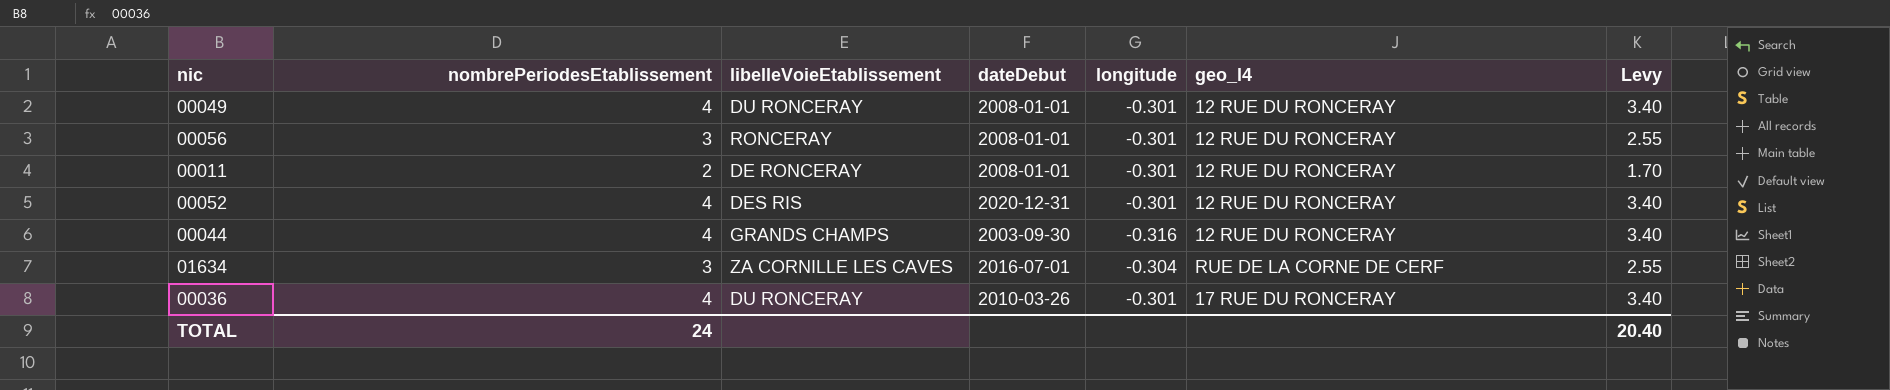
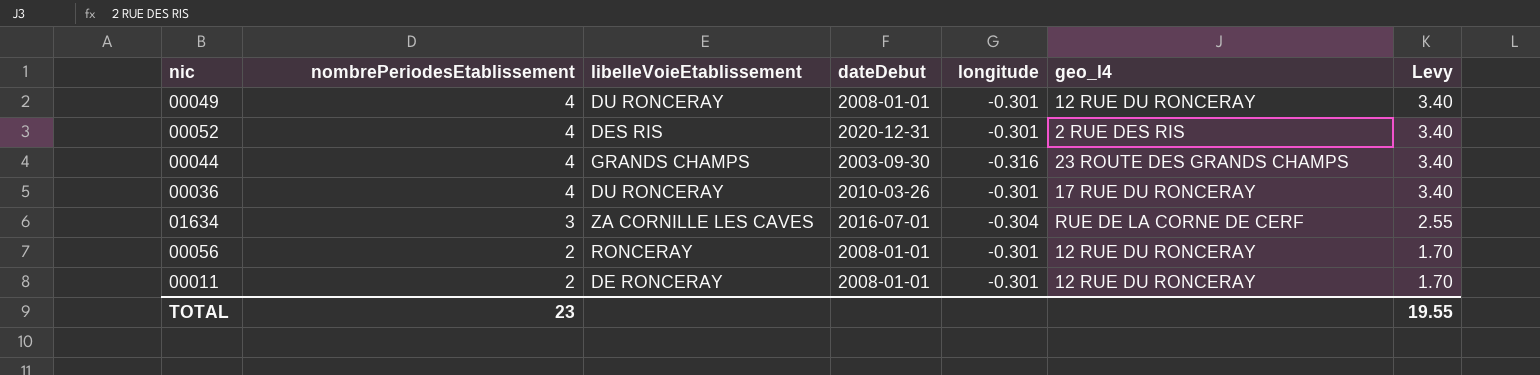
row order: none -> nombrePeriodesEtablissement descending
00052 | geo_l4: 12 RUE DU RONCERAY -> 2 RUE DES RIS
00044 | geo_l4: 12 RUE DU RONCERAY -> 23 ROUTE DES GRANDS CHAMPS
00056 | nombrePeriodesEtablissement: 3 -> 2
00056 | Levy: 2.55 -> 1.70
TOTAL | nombrePeriodesEtablissement: 24 -> 23
TOTAL | Levy: 20.40 -> 19.55

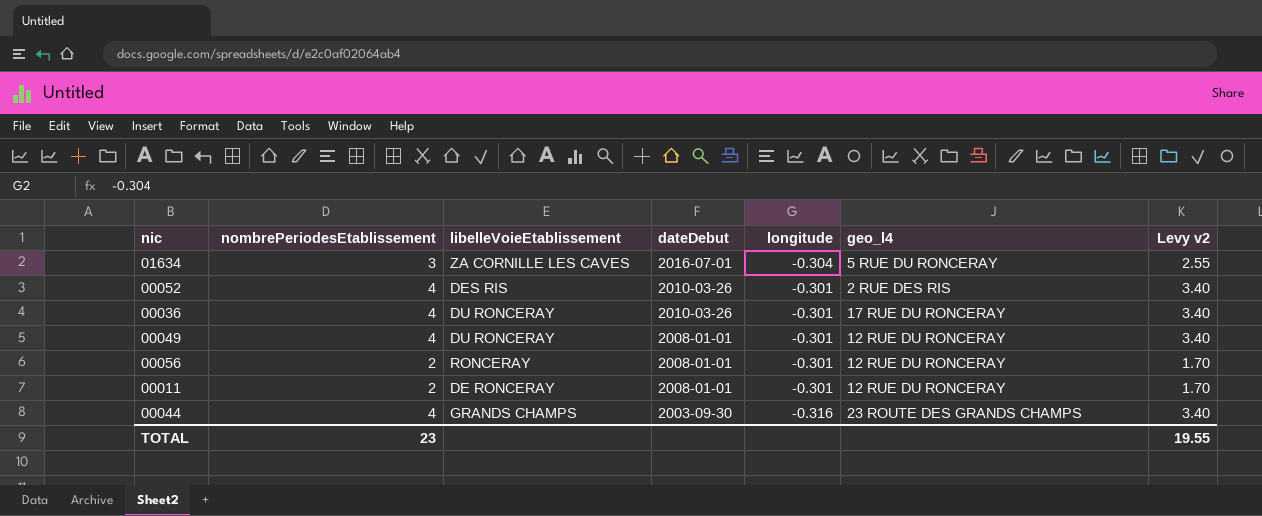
row order: nombrePeriodesEtablissement descending -> dateDebut descending
column name: Levy -> Levy v2
01634 | geo_l4: RUE DE LA CORNE DE CERF -> 5 RUE DU RONCERAY
00052 | dateDebut: 2020-12-31 -> 2010-03-26

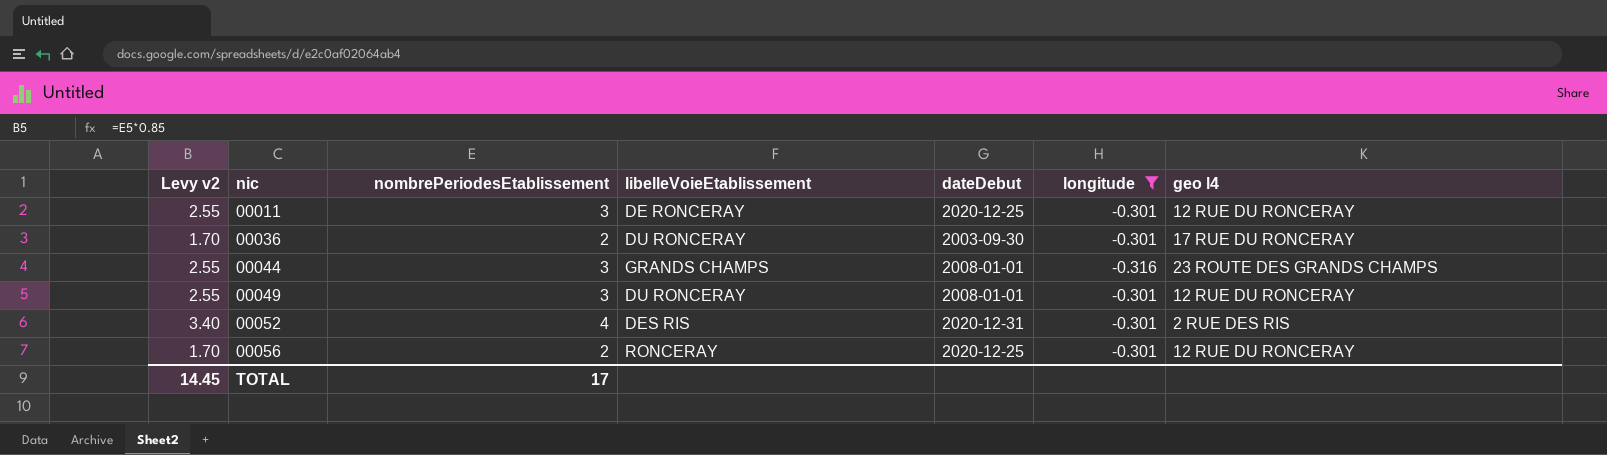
filter: none -> longitude != -0.304
row order: dateDebut descending -> nic ascending
column Levy v2 | position: 7 -> 1
column name: geo_l4 -> geo l4
00011 | Levy v2: 1.70 -> 2.55
00011 | nombrePeriodesEtablissement: 2 -> 3
00011 | dateDebut: 2008-01-01 -> 2020-12-25
00036 | Levy v2: 3.40 -> 1.70
00036 | nombrePeriodesEtablissement: 4 -> 2
00036 | dateDebut: 2010-03-26 -> 2003-09-30
00044 | Levy v2: 3.40 -> 2.55
00044 | nombrePeriodesEtablissement: 4 -> 3
00044 | dateDebut: 2003-09-30 -> 2008-01-01
00049 | Levy v2: 3.40 -> 2.55
00049 | nombrePeriodesEtablissement: 4 -> 3
00052 | dateDebut: 2010-03-26 -> 2020-12-31
00056 | dateDebut: 2008-01-01 -> 2020-12-25
TOTAL | Levy v2: 19.55 -> 14.45
TOTAL | nombrePeriodesEtablissement: 23 -> 17

